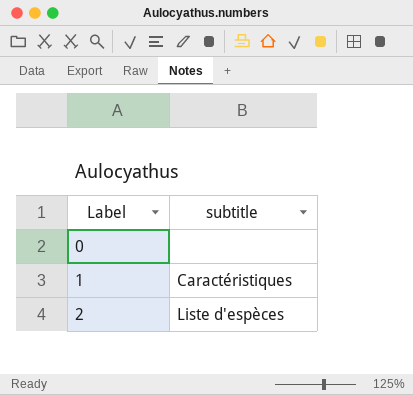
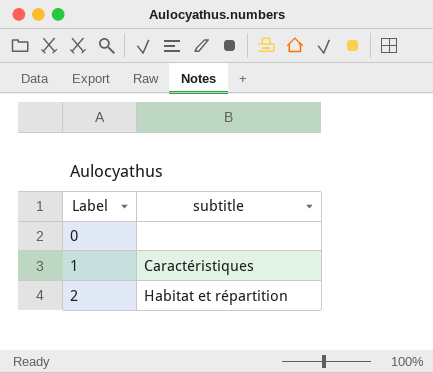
2 | subtitle: Liste d'espèces -> Habitat et répartition

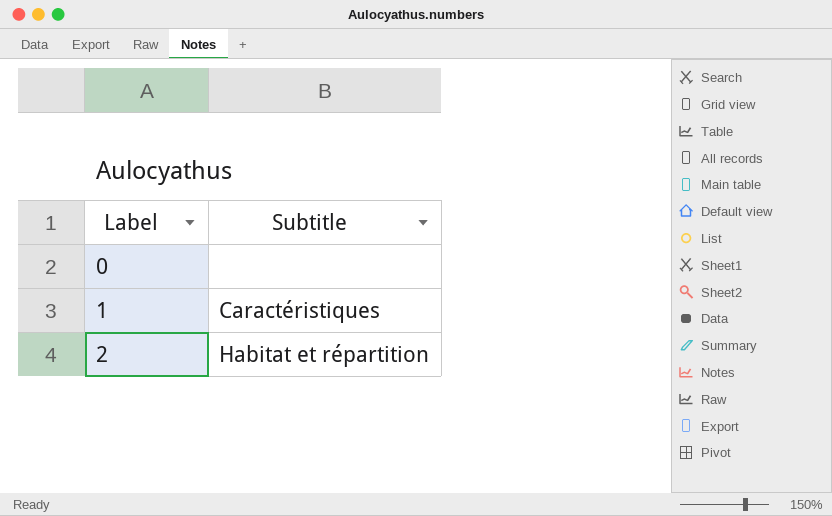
column name: subtitle -> Subtitle

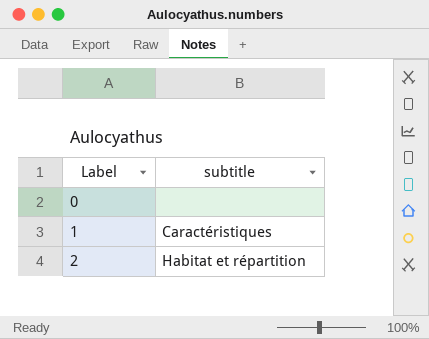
column name: Subtitle -> subtitle

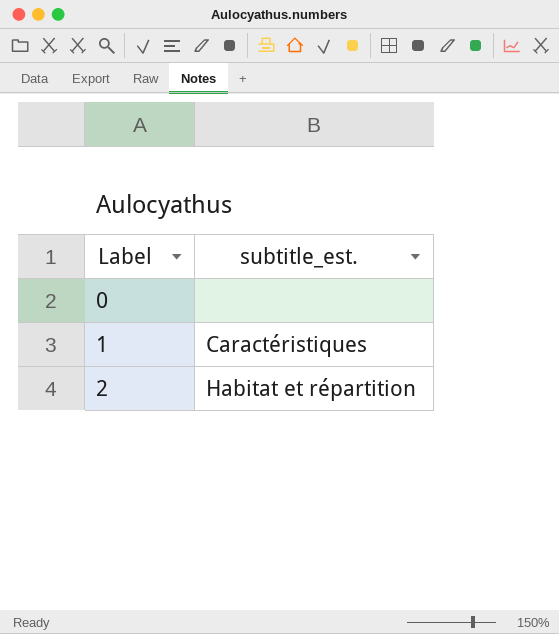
column name: subtitle -> subtitle_est.

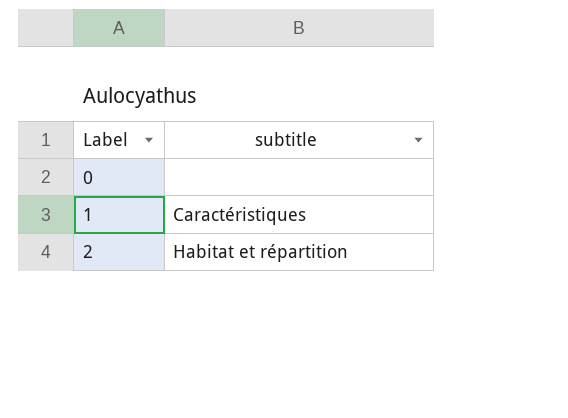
column name: subtitle_est. -> subtitle

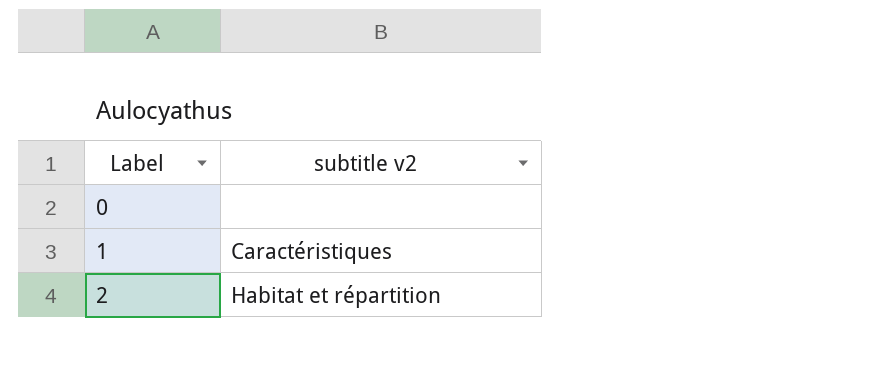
column name: subtitle -> subtitle v2

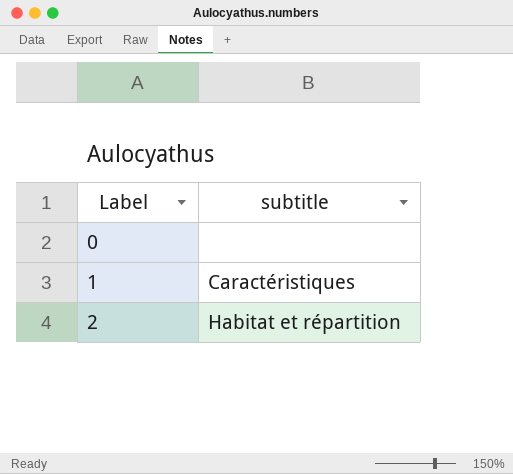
column name: subtitle v2 -> subtitle

